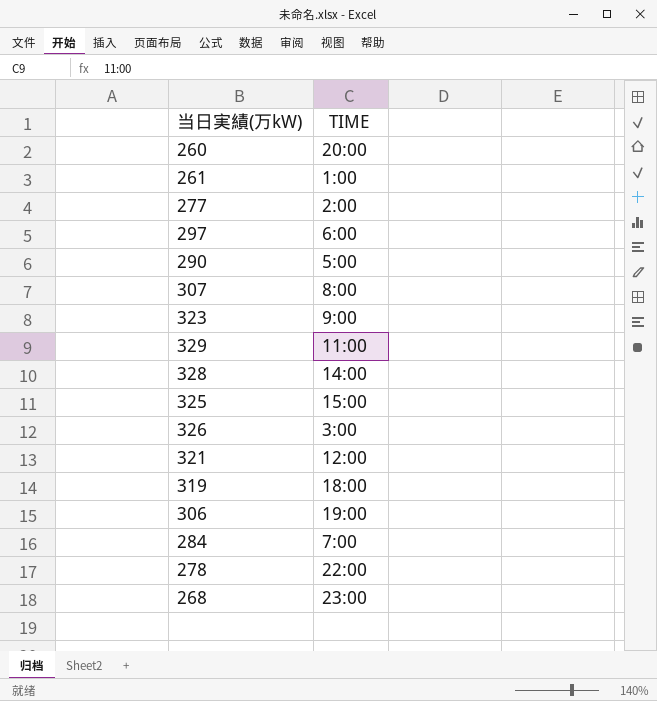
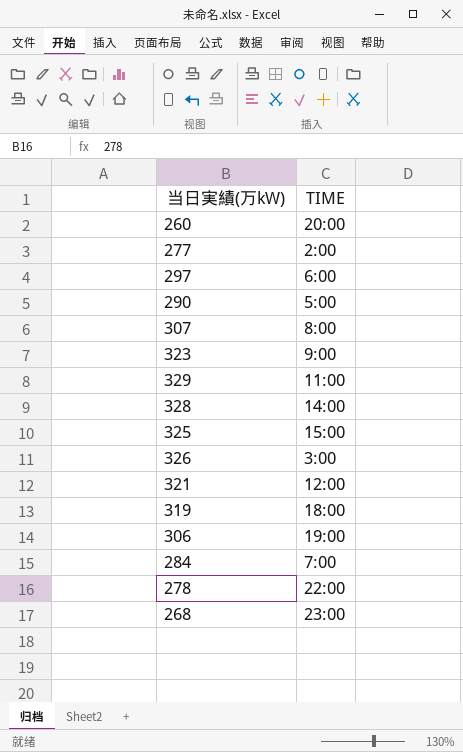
row 261: 1:00 -> none

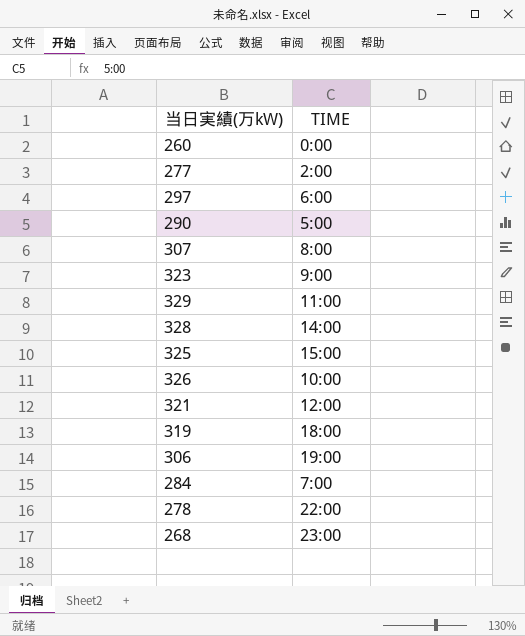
260 | TIME: 20:00 -> 0:00
326 | TIME: 3:00 -> 10:00

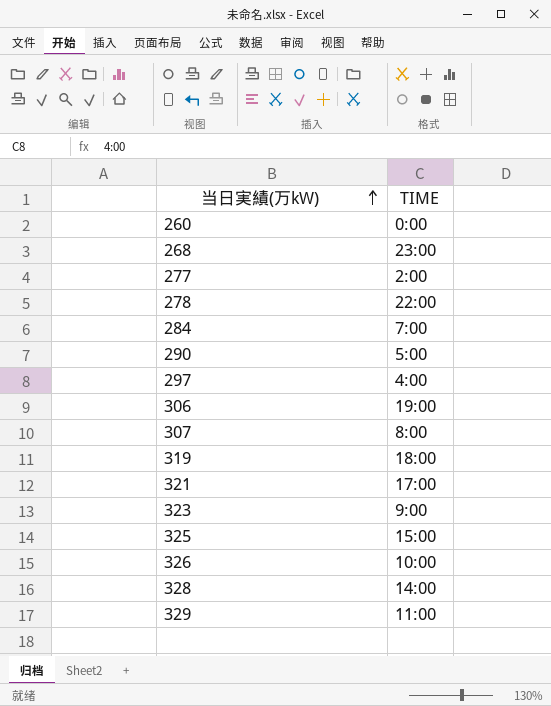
row order: none -> 当日実績(万kW) ascending
297 | TIME: 6:00 -> 4:00
321 | TIME: 12:00 -> 17:00

